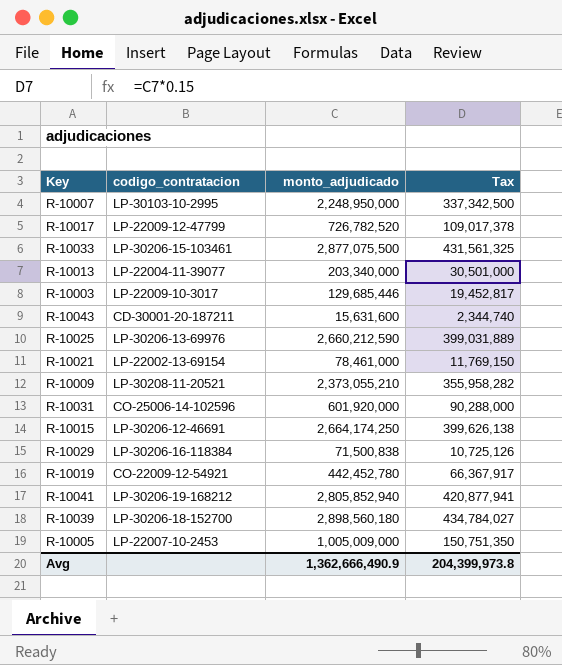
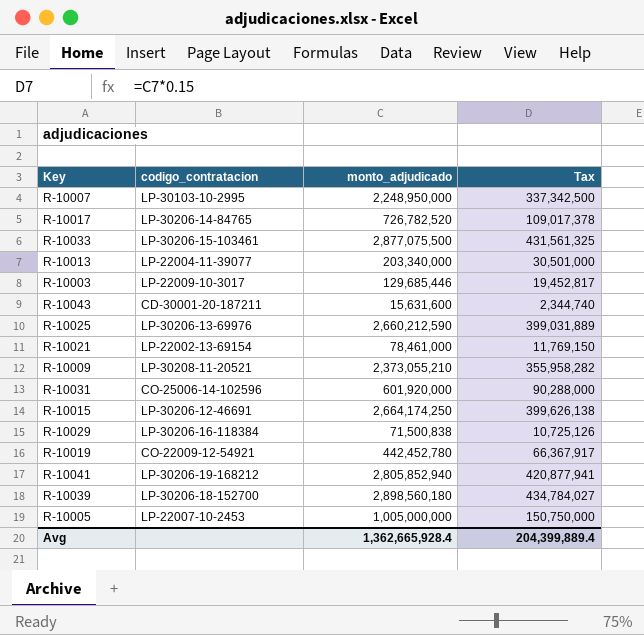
R-10017 | codigo_contratacion: LP-22009-12-47799 -> LP-30206-14-84765
R-10005 | monto_adjudicado: 1,005,009,000 -> 1,005,000,000
R-10005 | Tax: 150,751,350 -> 150,750,000
Avg | monto_adjudicado: 1,362,666,490.9 -> 1,362,665,928.4
Avg | Tax: 204,399,973.8 -> 204,399,889.4

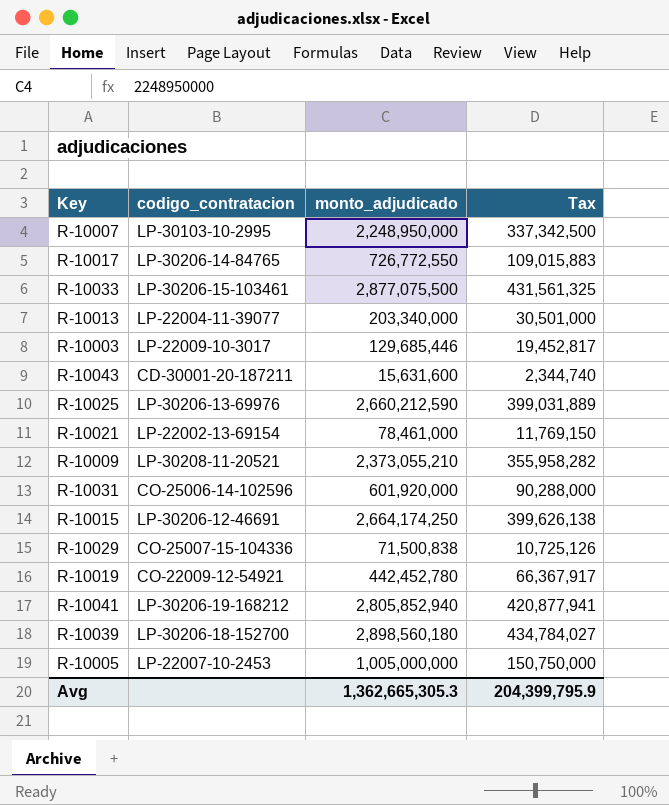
R-10017 | monto_adjudicado: 726,782,520 -> 726,772,550
R-10017 | Tax: 109,017,378 -> 109,015,883
R-10029 | codigo_contratacion: LP-30206-16-118384 -> CO-25007-15-104336
Avg | monto_adjudicado: 1,362,665,928.4 -> 1,362,665,305.3
Avg | Tax: 204,399,889.4 -> 204,399,795.9

